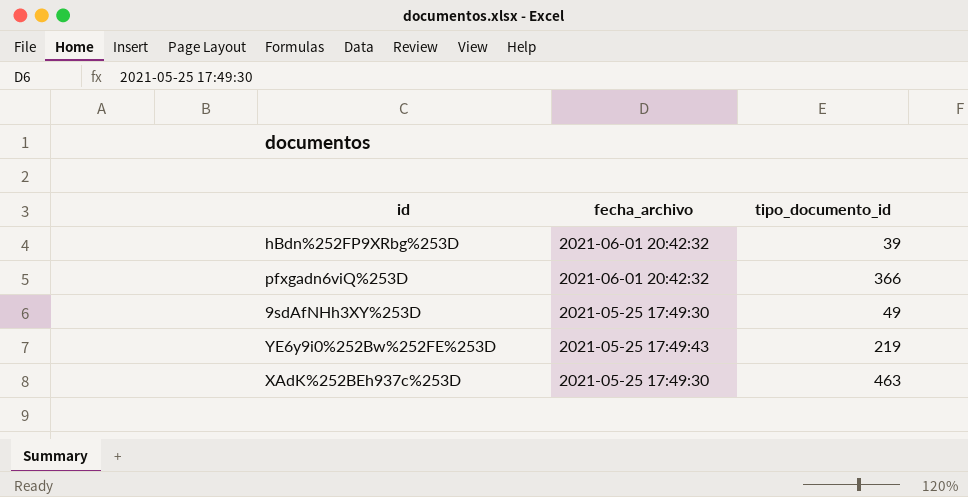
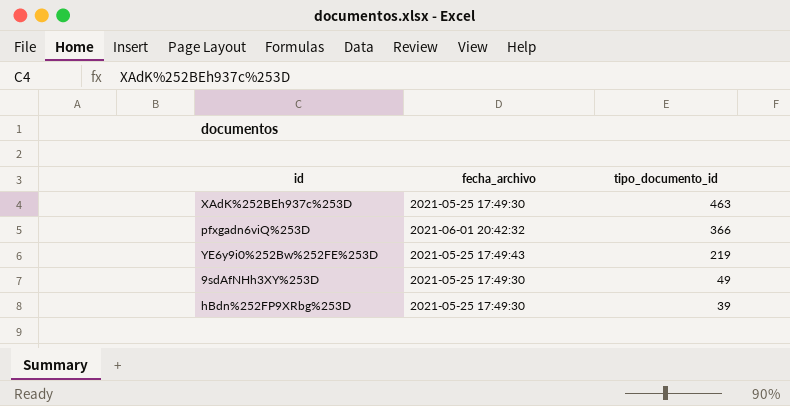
row order: none -> tipo_documento_id descending
hBdn%252FP9XRbg%253D | fecha_archivo: 2021-06-01 20:42:32 -> 2021-05-25 17:49:30

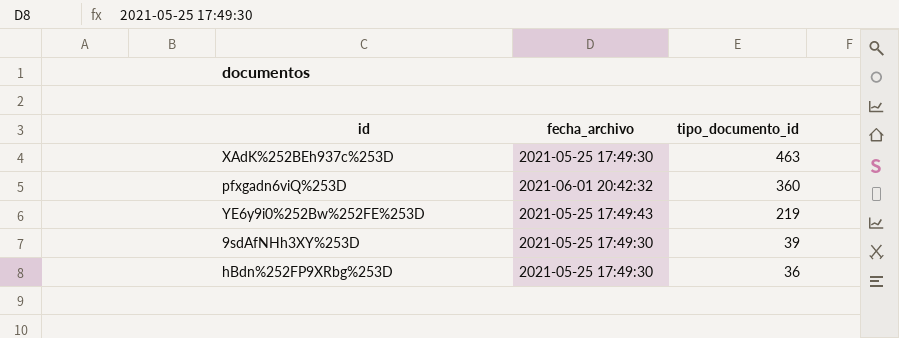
pfxgadn6viQ%253D | tipo_documento_id: 366 -> 360
9sdAfNHh3XY%253D | tipo_documento_id: 49 -> 39
hBdn%252FP9XRbg%253D | tipo_documento_id: 39 -> 36

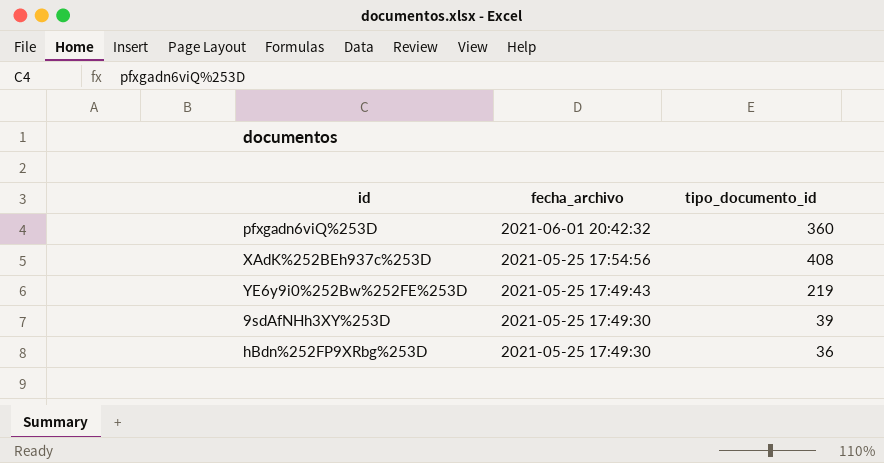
row order: tipo_documento_id descending -> fecha_archivo descending
XAdK%252BEh937c%253D | fecha_archivo: 2021-05-25 17:49:30 -> 2021-05-25 17:54:56
XAdK%252BEh937c%253D | tipo_documento_id: 463 -> 408

